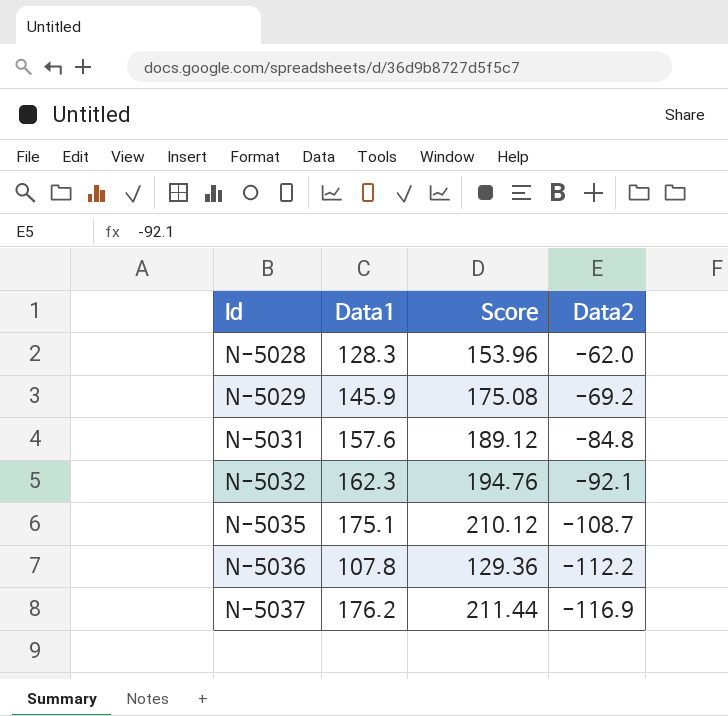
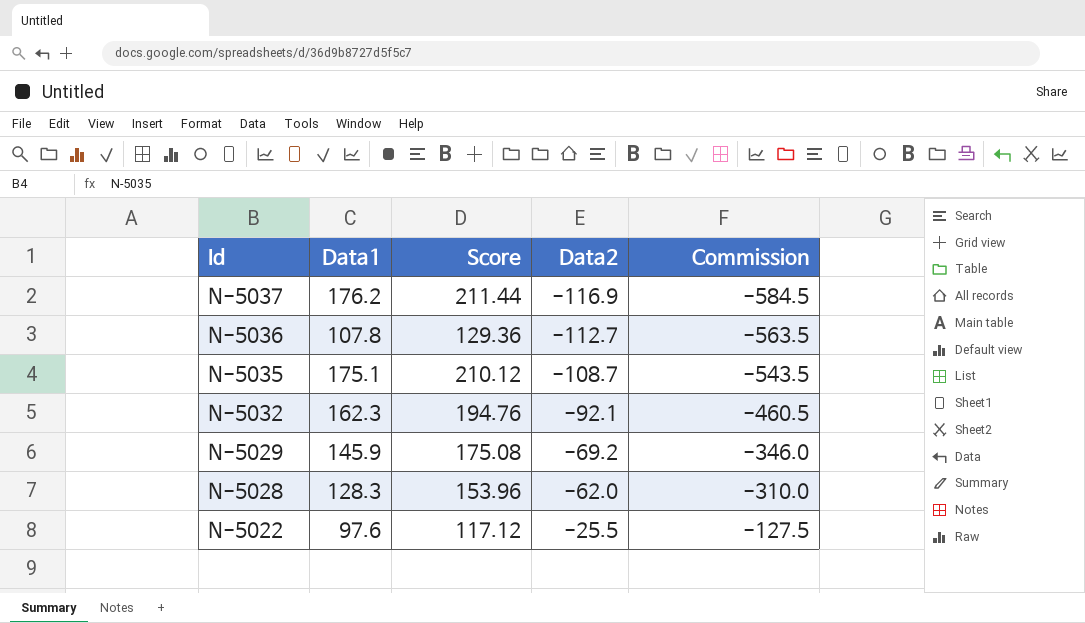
row order: Id ascending -> Id descending
column Commission | formula: none -> [Data2] * 5
row N-5031: 157.6 | 189.12 | -84.8 -> none
N-5036 | Data2: -112.2 -> -112.7
row N-5022: none -> 97.6 | 117.12 | -25.5 | -127.5

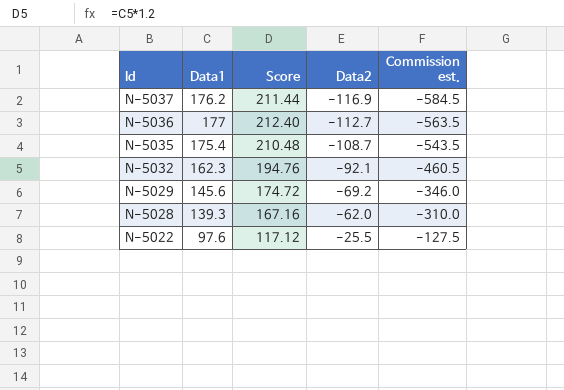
column name: Commission -> Commission est.
N-5036 | Data1: 107.8 -> 177
N-5036 | Score: 129.36 -> 212.40
N-5035 | Data1: 175.1 -> 175.4
N-5035 | Score: 210.12 -> 210.48
N-5029 | Data1: 145.9 -> 145.6
N-5029 | Score: 175.08 -> 174.72
N-5028 | Data1: 128.3 -> 139.3
N-5028 | Score: 153.96 -> 167.16

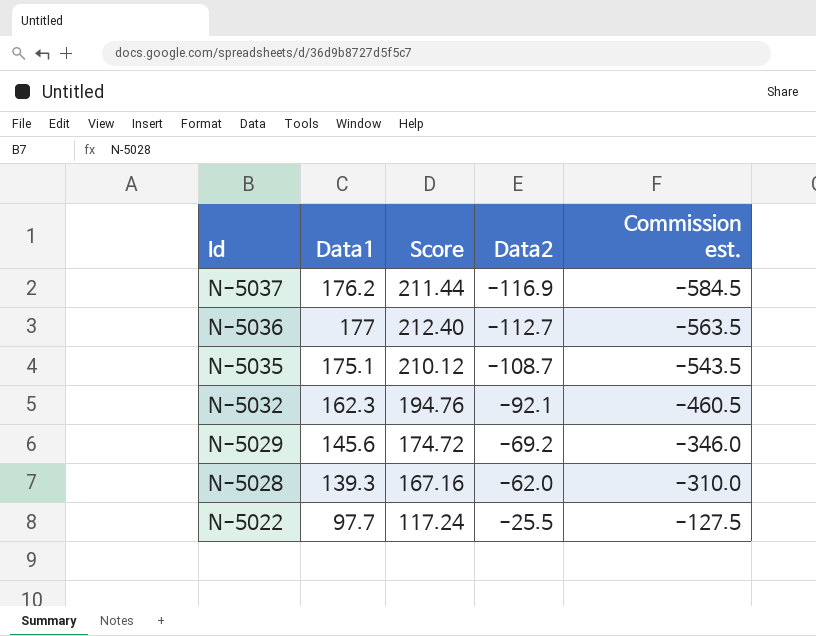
N-5035 | Data1: 175.4 -> 175.1
N-5035 | Score: 210.48 -> 210.12
N-5022 | Data1: 97.6 -> 97.7
N-5022 | Score: 117.12 -> 117.24

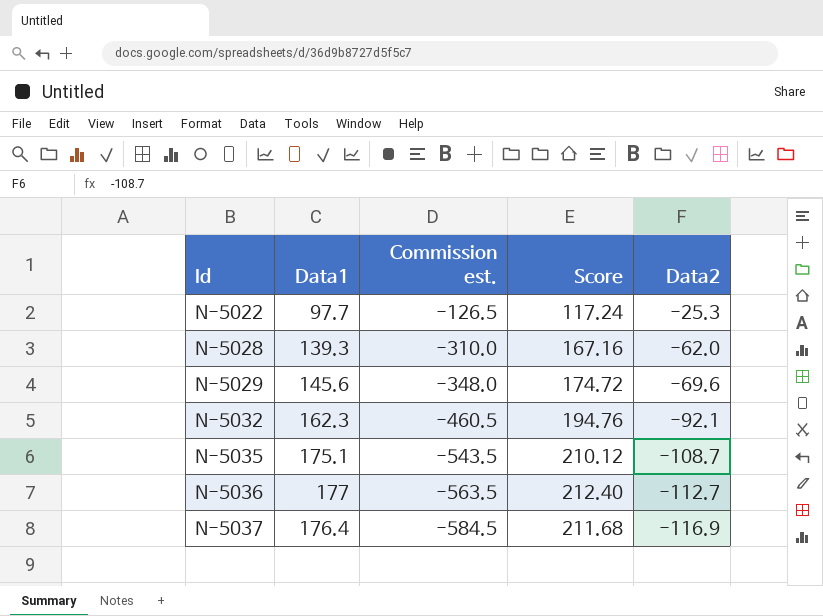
row order: Id descending -> Id ascending
column Commission est. | position: 5 -> 3
N-5022 | Commission est.: -127.5 -> -126.5
N-5022 | Data2: -25.5 -> -25.3
N-5029 | Commission est.: -346.0 -> -348.0
N-5029 | Data2: -69.2 -> -69.6
N-5037 | Data1: 176.2 -> 176.4
N-5037 | Score: 211.44 -> 211.68

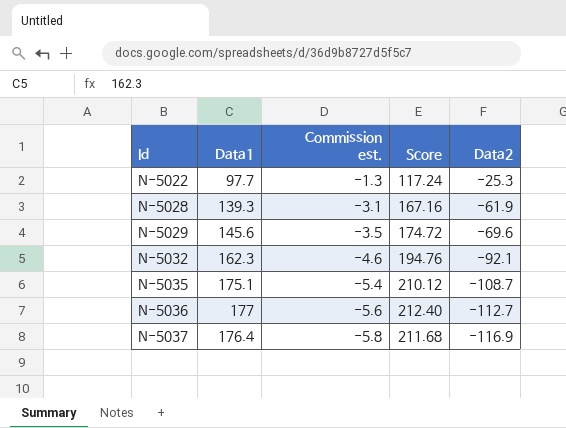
column Commission est. | formula: [Data2] * 5 -> [Data2] * 0.05
N-5028 | Data2: -62.0 -> -61.9

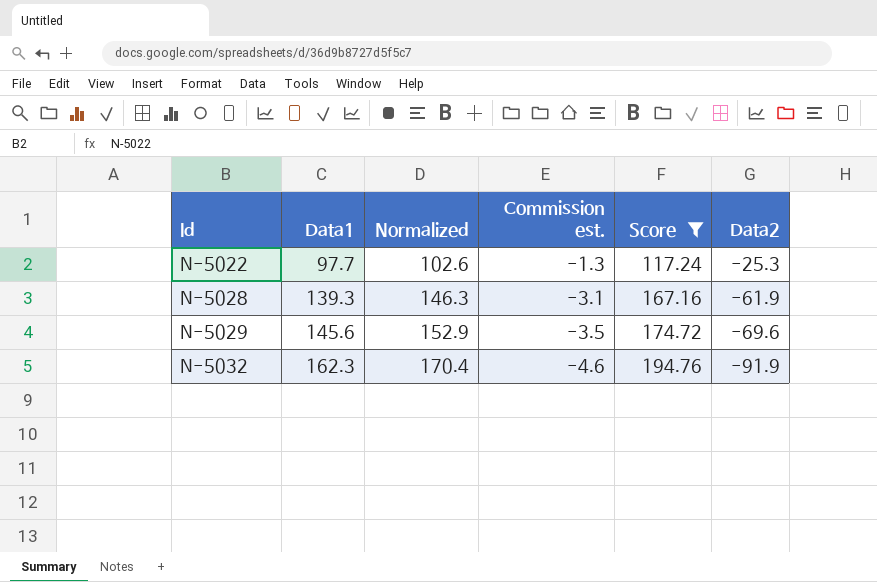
filter: none -> Score <= 194.76
column Normalized | formula: none -> [Data1] * 1.05
N-5032 | Data2: -92.1 -> -91.9

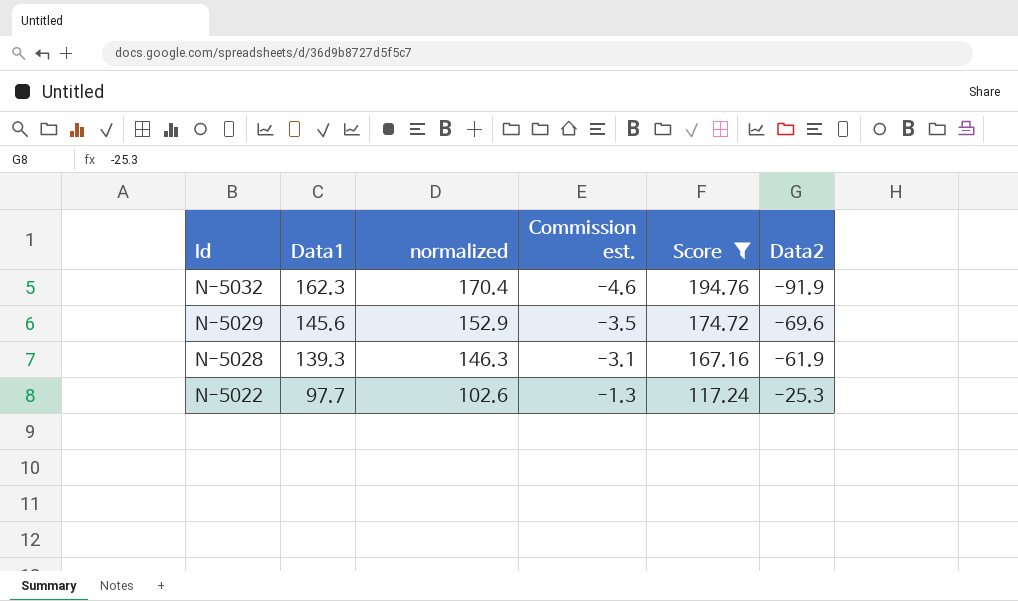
row order: Id ascending -> Id descending
column name: Normalized -> normalized

